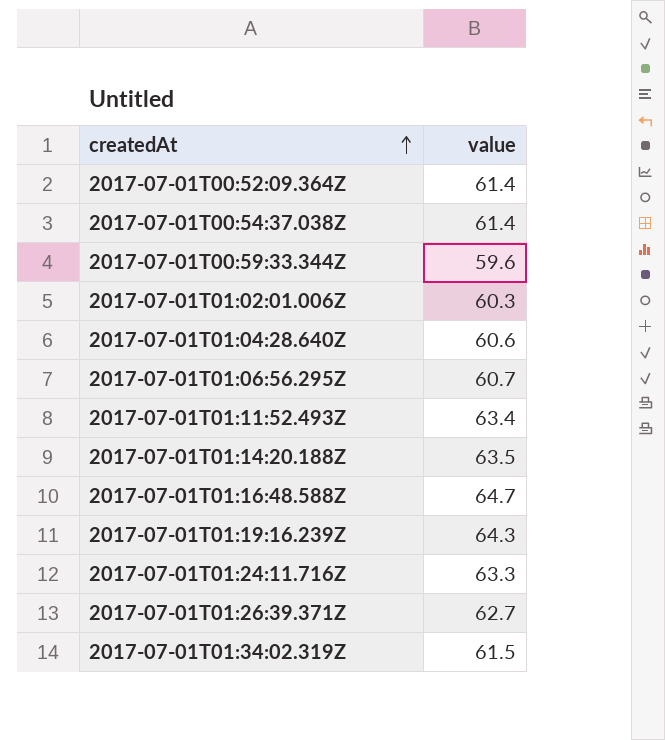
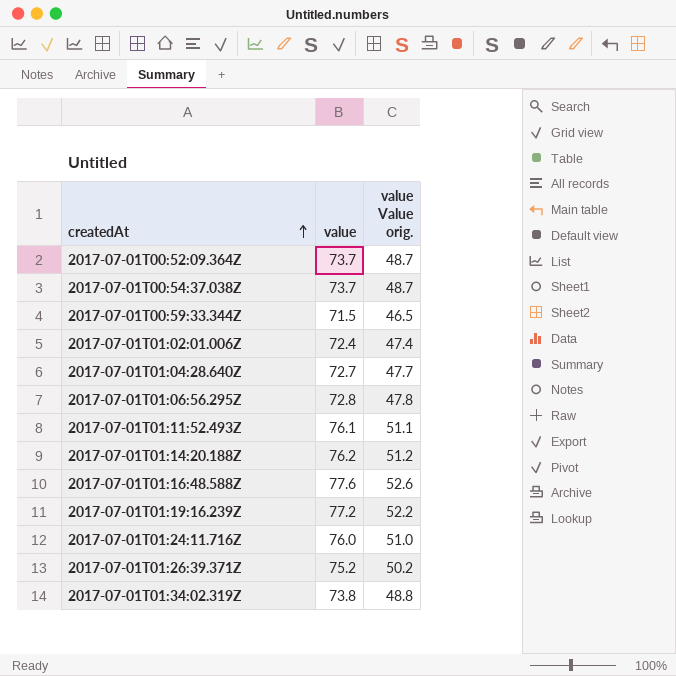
column value Value orig. | formula: none -> [value] - 25
2017-07-01T00:52:09.364Z | value: 61.4 -> 73.7
2017-07-01T00:54:37.038Z | value: 61.4 -> 73.7
2017-07-01T00:59:33.344Z | value: 59.6 -> 71.5
2017-07-01T01:02:01.006Z | value: 60.3 -> 72.4
2017-07-01T01:04:28.640Z | value: 60.6 -> 72.7
2017-07-01T01:06:56.295Z | value: 60.7 -> 72.8
2017-07-01T01:11:52.493Z | value: 63.4 -> 76.1
2017-07-01T01:14:20.188Z | value: 63.5 -> 76.2
2017-07-01T01:16:48.588Z | value: 64.7 -> 77.6
2017-07-01T01:19:16.239Z | value: 64.3 -> 77.2
2017-07-01T01:24:11.716Z | value: 63.3 -> 76.0
2017-07-01T01:26:39.371Z | value: 62.7 -> 75.2
2017-07-01T01:34:02.319Z | value: 61.5 -> 73.8

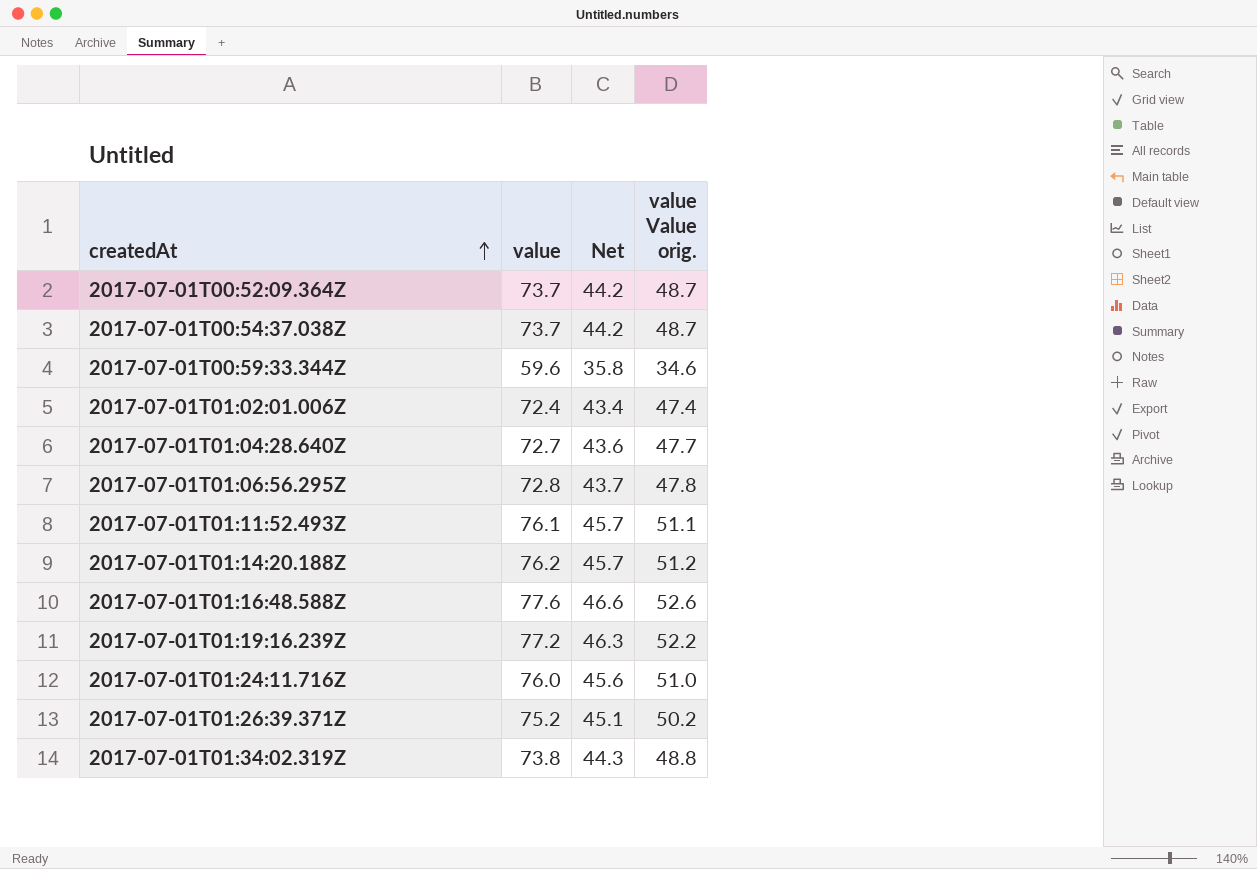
column Net | formula: none -> [value] * 0.6
2017-07-01T00:59:33.344Z | value: 71.5 -> 59.6
2017-07-01T00:59:33.344Z | value Value orig.: 46.5 -> 34.6

